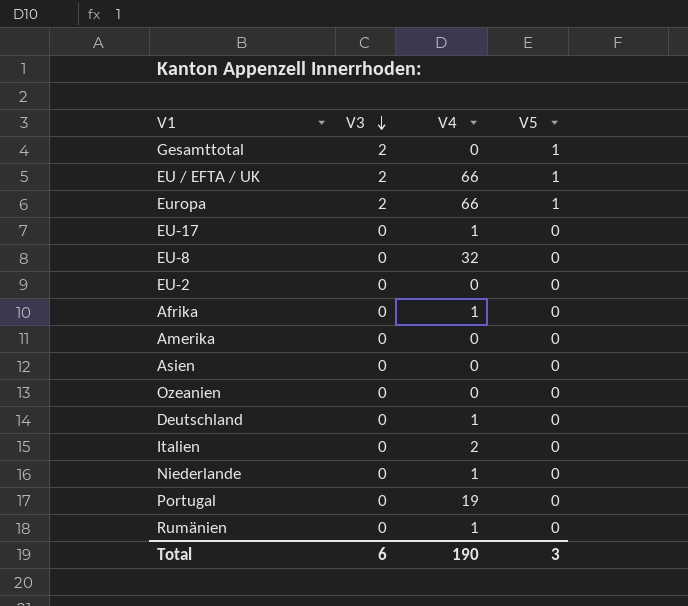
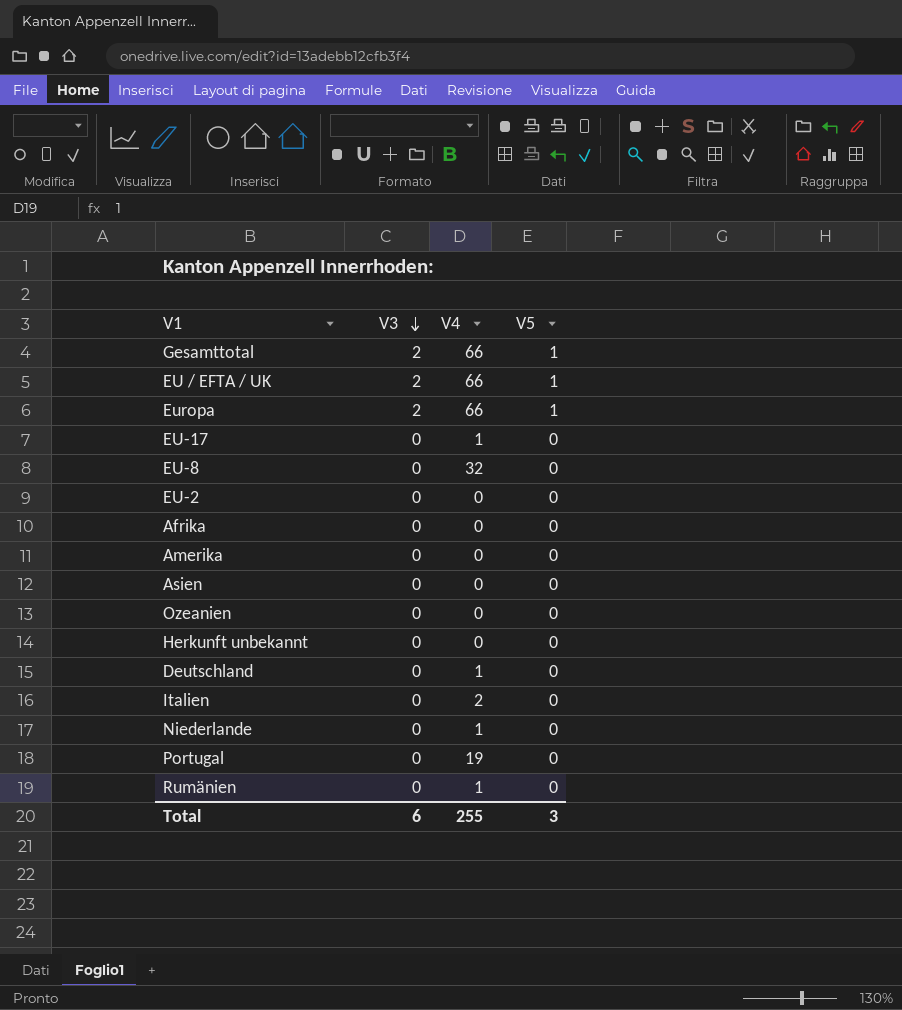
Gesamttotal | V4: 0 -> 66
Afrika | V4: 1 -> 0
row Herkunft unbekannt: none -> 0 | 0 | 0
Total | V4: 190 -> 255

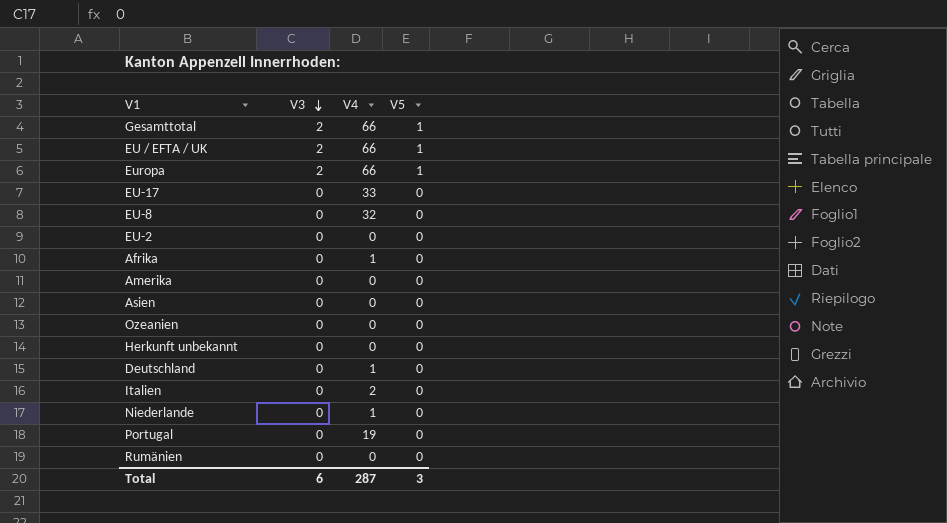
EU-17 | V4: 1 -> 33
Afrika | V4: 0 -> 1
Rumänien | V4: 1 -> 0
Total | V4: 255 -> 287

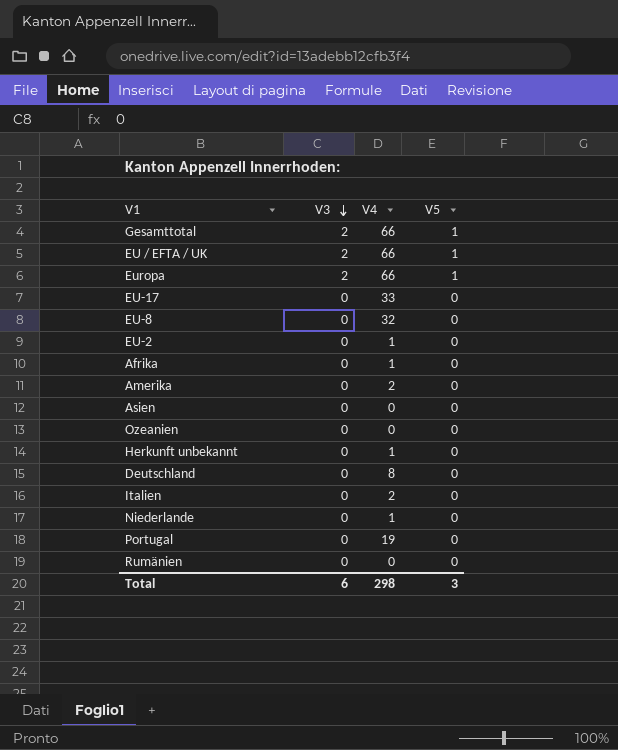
EU-2 | V4: 0 -> 1
Amerika | V4: 0 -> 2
Herkunft unbekannt | V4: 0 -> 1
Deutschland | V4: 1 -> 8
Total | V4: 287 -> 298

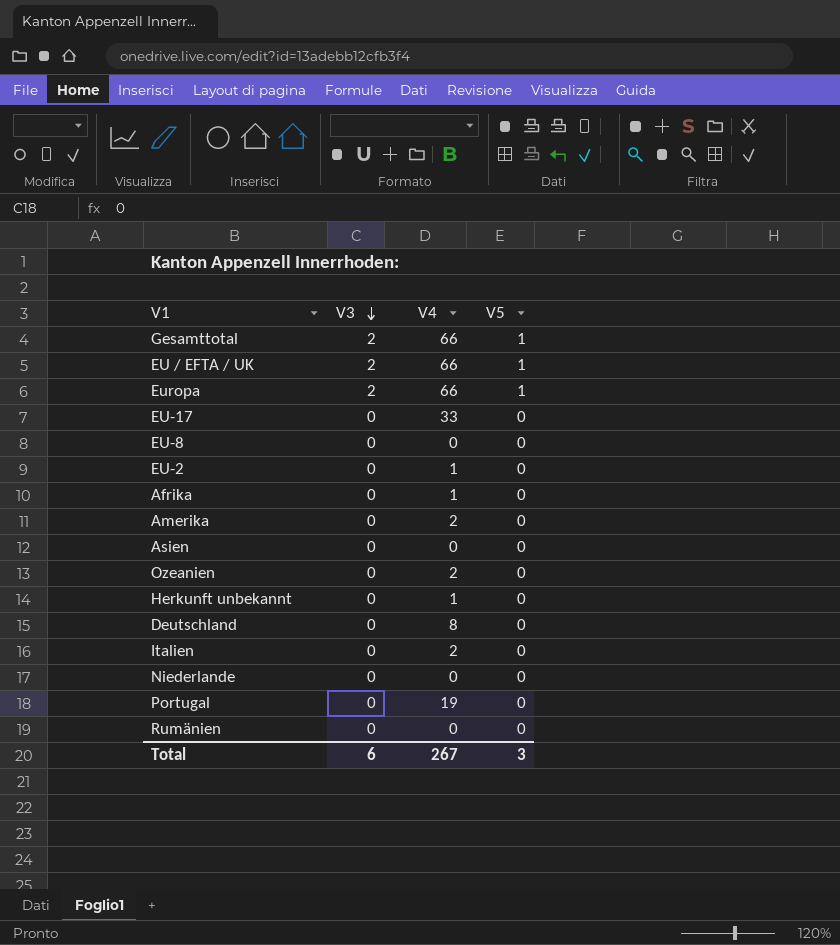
EU-8 | V4: 32 -> 0
Ozeanien | V4: 0 -> 2
Niederlande | V4: 1 -> 0
Total | V4: 298 -> 267

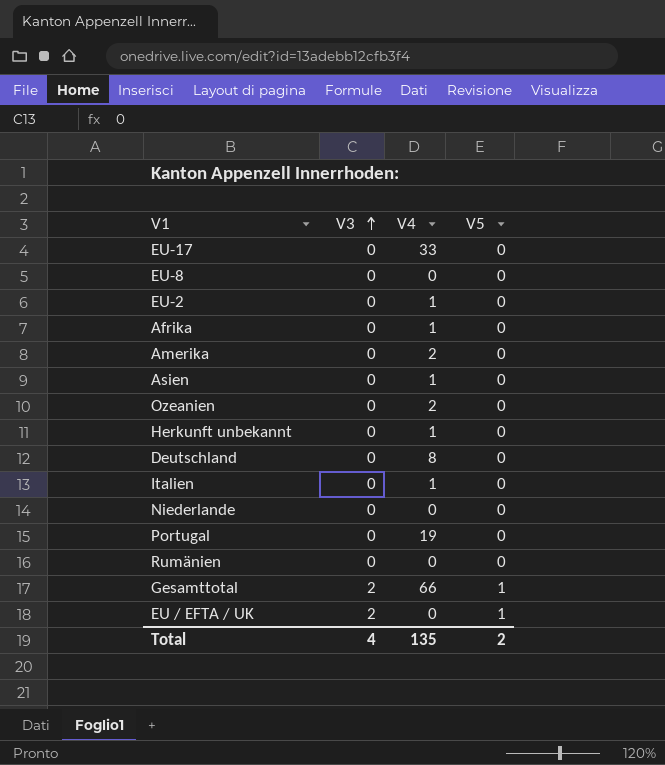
row order: V3 descending -> V3 ascending
row Europa: 2 | 66 | 1 -> none
Asien | V4: 0 -> 1
Italien | V4: 2 -> 1
EU / EFTA / UK | V4: 66 -> 0
Total | V3: 6 -> 4
Total | V4: 267 -> 135
Total | V5: 3 -> 2

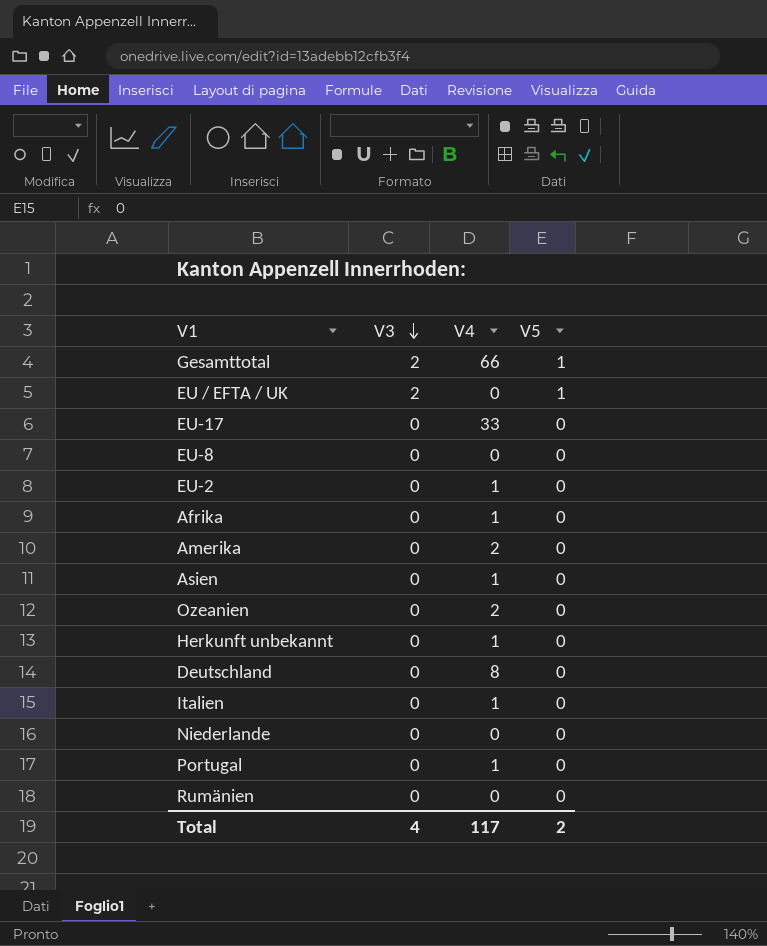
row order: V3 ascending -> V3 descending
Portugal | V4: 19 -> 1
Total | V4: 135 -> 117

